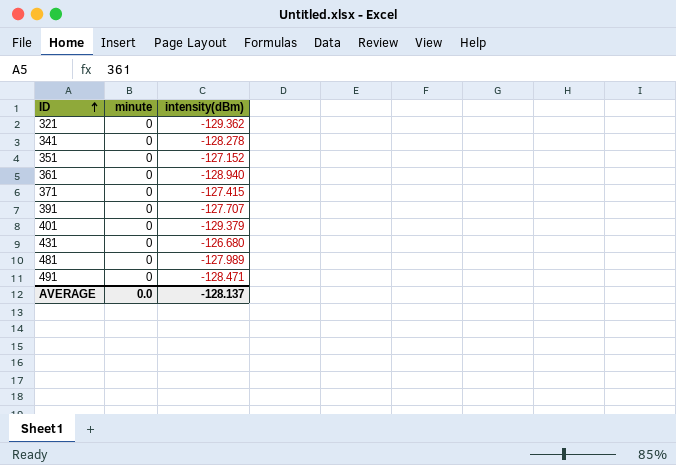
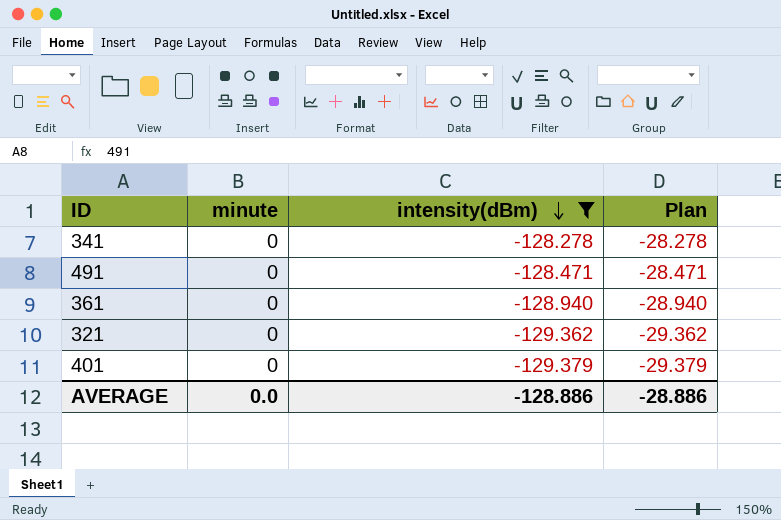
filter: none -> intensity(dBm) <= -128.278
row order: ID ascending -> intensity(dBm) descending
column Plan | formula: none -> [intensity(dBm)] + 100
AVERAGE | intensity(dBm): -128.137 -> -128.886

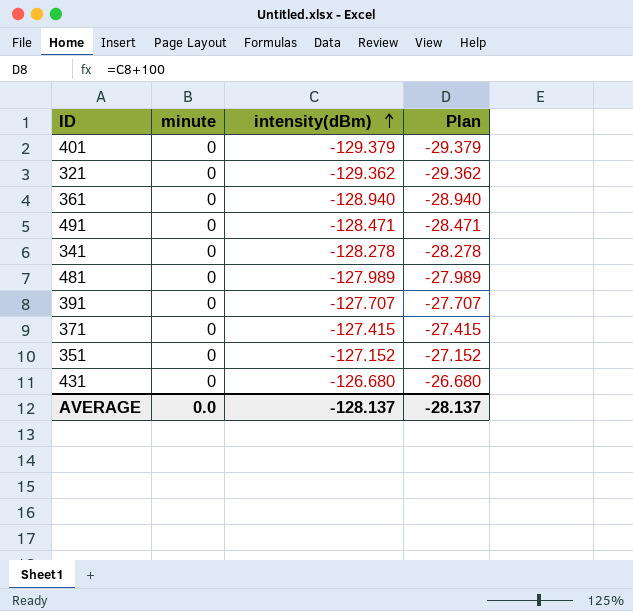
filter: intensity(dBm) <= -128.278 -> none
row order: intensity(dBm) descending -> intensity(dBm) ascending
AVERAGE | intensity(dBm): -128.886 -> -128.137
AVERAGE | Plan: -28.886 -> -28.137

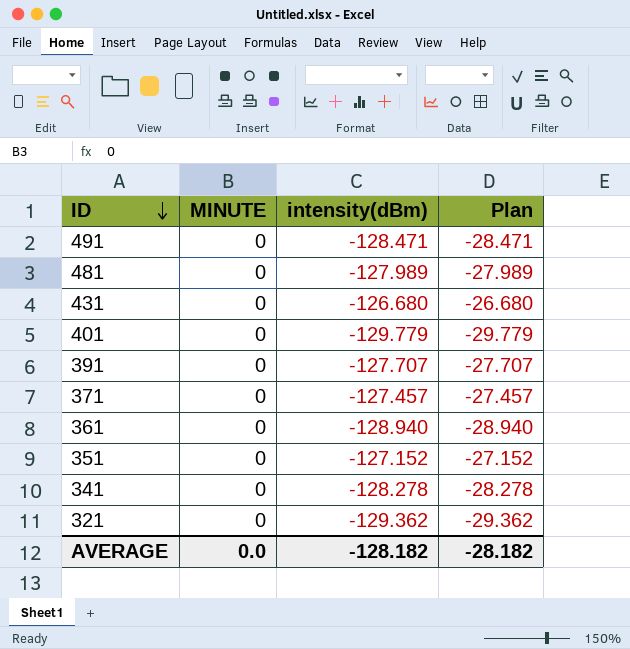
row order: intensity(dBm) ascending -> ID descending
column name: minute -> MINUTE
401 | intensity(dBm): -129.379 -> -129.779
401 | Plan: -29.379 -> -29.779
371 | intensity(dBm): -127.415 -> -127.457
371 | Plan: -27.415 -> -27.457
AVERAGE | intensity(dBm): -128.137 -> -128.182
AVERAGE | Plan: -28.137 -> -28.182

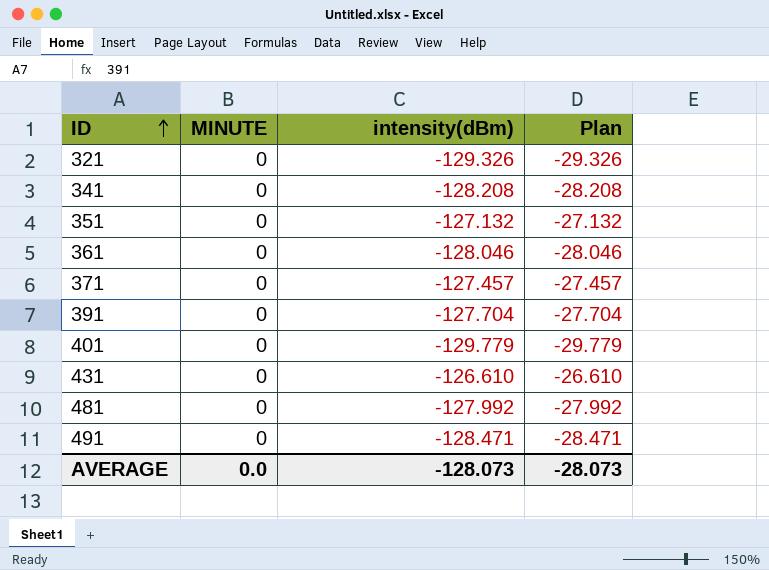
row order: ID descending -> ID ascending
321 | intensity(dBm): -129.362 -> -129.326
321 | Plan: -29.362 -> -29.326
341 | intensity(dBm): -128.278 -> -128.208
341 | Plan: -28.278 -> -28.208
351 | intensity(dBm): -127.152 -> -127.132
351 | Plan: -27.152 -> -27.132
361 | intensity(dBm): -128.940 -> -128.046
361 | Plan: -28.940 -> -28.046
391 | intensity(dBm): -127.707 -> -127.704
391 | Plan: -27.707 -> -27.704
431 | intensity(dBm): -126.680 -> -126.610
431 | Plan: -26.680 -> -26.610
481 | intensity(dBm): -127.989 -> -127.992
481 | Plan: -27.989 -> -27.992
AVERAGE | intensity(dBm): -128.182 -> -128.073
AVERAGE | Plan: -28.182 -> -28.073

